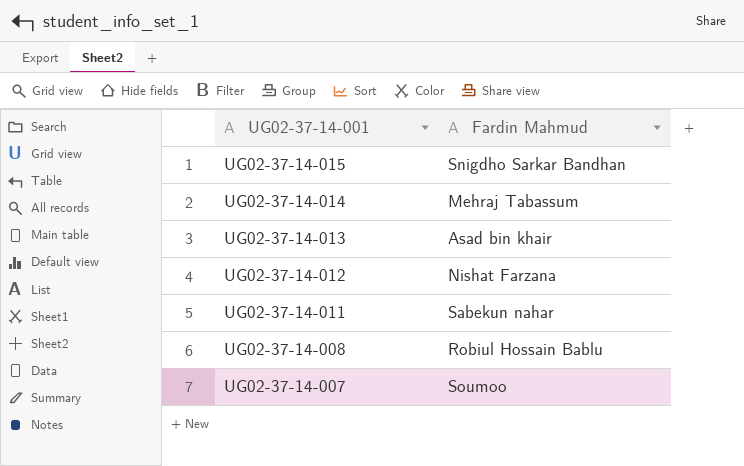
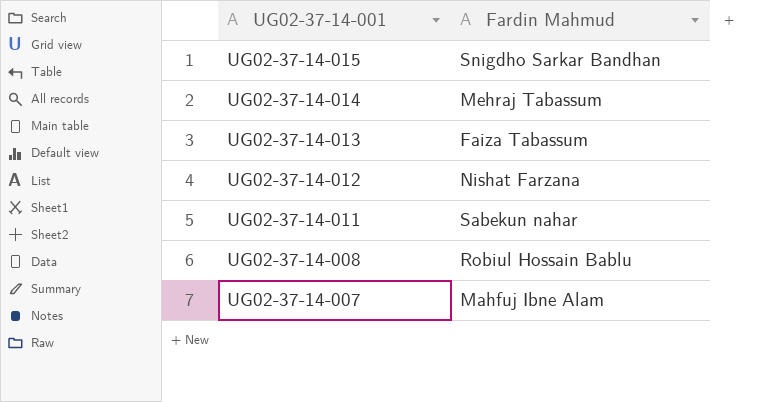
UG02-37-14-013 | Fardin Mahmud: Asad bin khair -> Faiza Tabassum
UG02-37-14-007 | Fardin Mahmud: Soumoo -> Mahfuj Ibne Alam

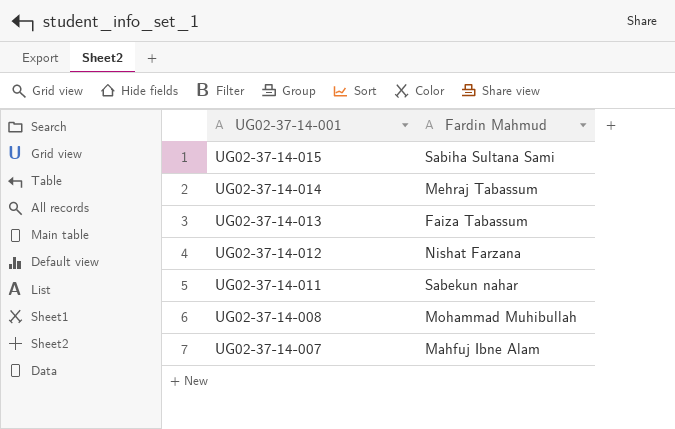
UG02-37-14-015 | Fardin Mahmud: Snigdho Sarkar Bandhan -> Sabiha Sultana Sami
UG02-37-14-008 | Fardin Mahmud: Robiul Hossain Bablu -> Mohammad Muhibullah

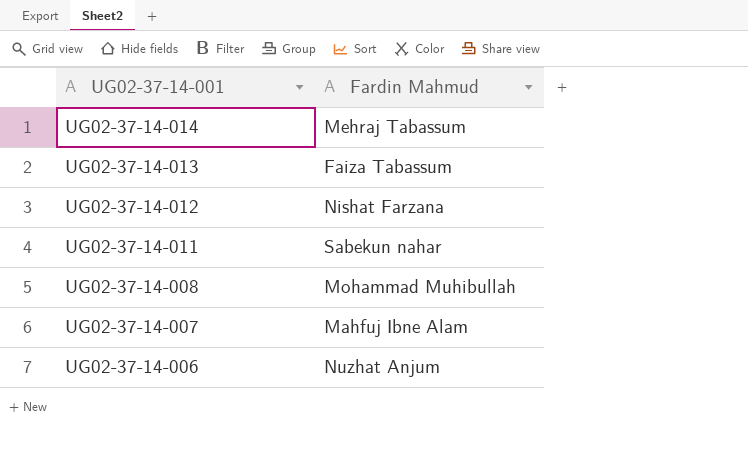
row UG02-37-14-015: Sabiha Sultana Sami -> none
row UG02-37-14-006: none -> Nuzhat Anjum

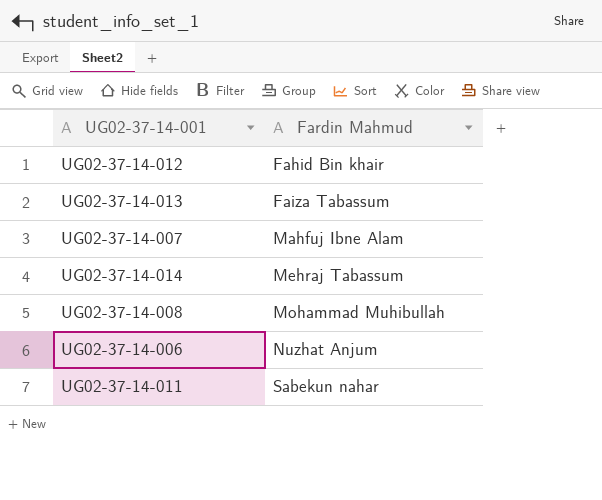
row order: UG02-37-14-001 descending -> Fardin Mahmud ascending
UG02-37-14-012 | Fardin Mahmud: Nishat Farzana -> Fahid Bin khair

